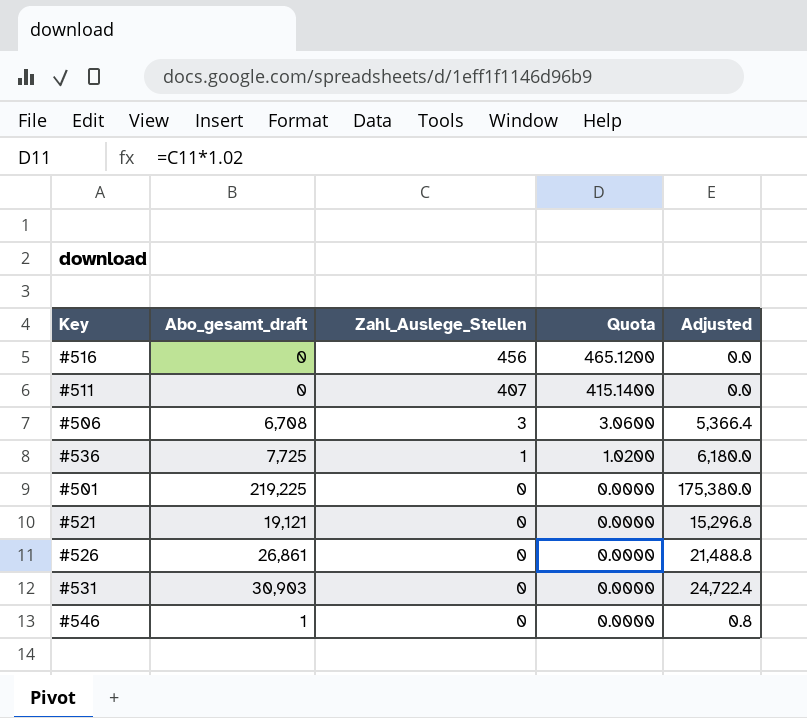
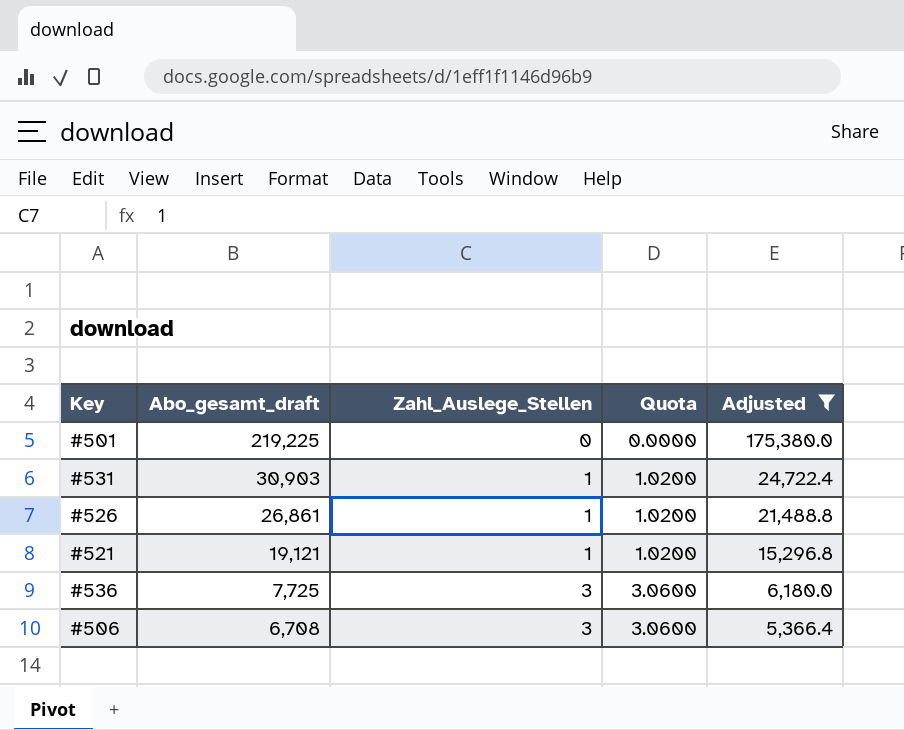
filter: none -> Adjusted >= 5,366.4
row order: Zahl_Auslege_Stellen descending -> Abo_gesamt_draft descending
#531 | Zahl_Auslege_Stellen: 0 -> 1
#531 | Quota: 0.0000 -> 1.0200
#526 | Zahl_Auslege_Stellen: 0 -> 1
#526 | Quota: 0.0000 -> 1.0200
#521 | Zahl_Auslege_Stellen: 0 -> 1
#521 | Quota: 0.0000 -> 1.0200
#536 | Zahl_Auslege_Stellen: 1 -> 3
#536 | Quota: 1.0200 -> 3.0600

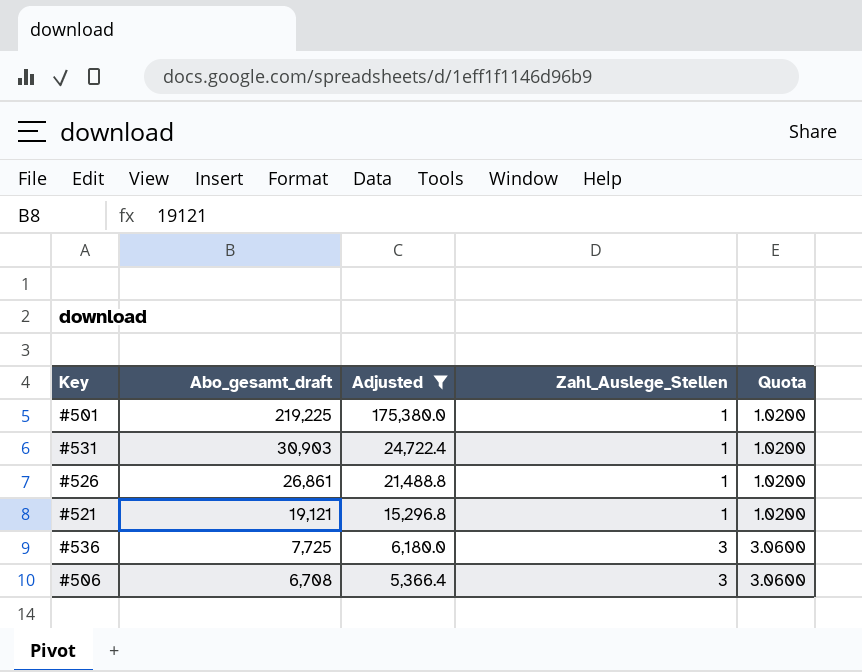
column Adjusted | position: 5 -> 3
#501 | Zahl_Auslege_Stellen: 0 -> 1
#501 | Quota: 0.0000 -> 1.0200

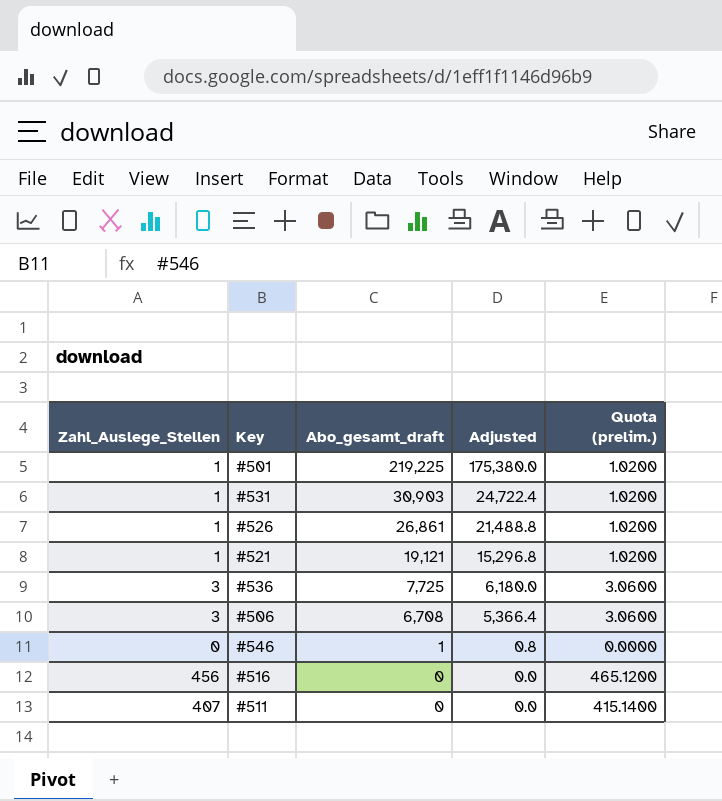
filter: Adjusted >= 5,366.4 -> none
column Zahl_Auslege_Stellen | position: 4 -> 1
column name: Quota -> Quota (prelim.)

